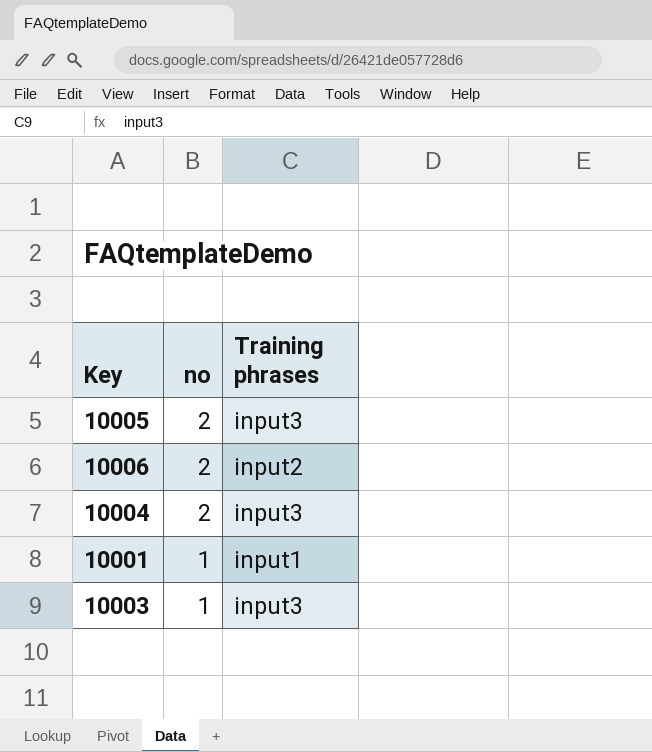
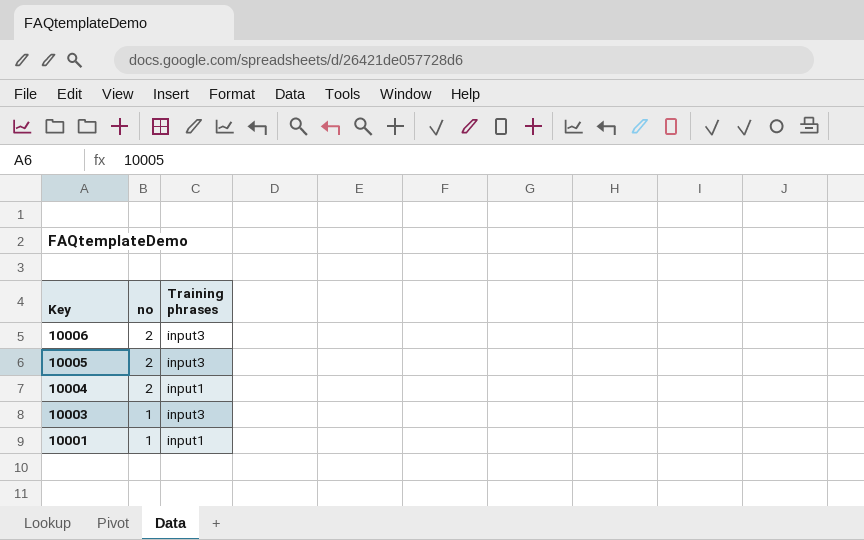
row order: no descending -> Key descending
10006 | Training phrases: input2 -> input3
10004 | Training phrases: input3 -> input1

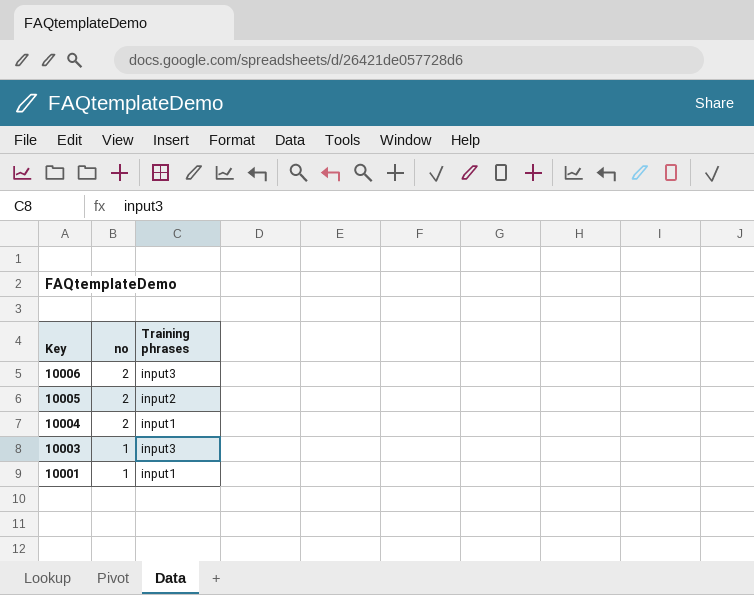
10005 | Training phrases: input3 -> input2

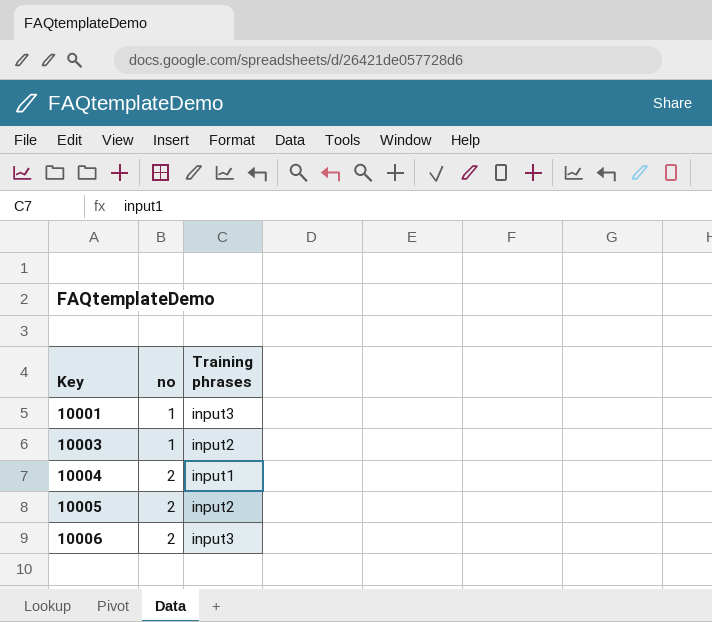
row order: Key descending -> Key ascending
10001 | Training phrases: input1 -> input3
10003 | Training phrases: input3 -> input2

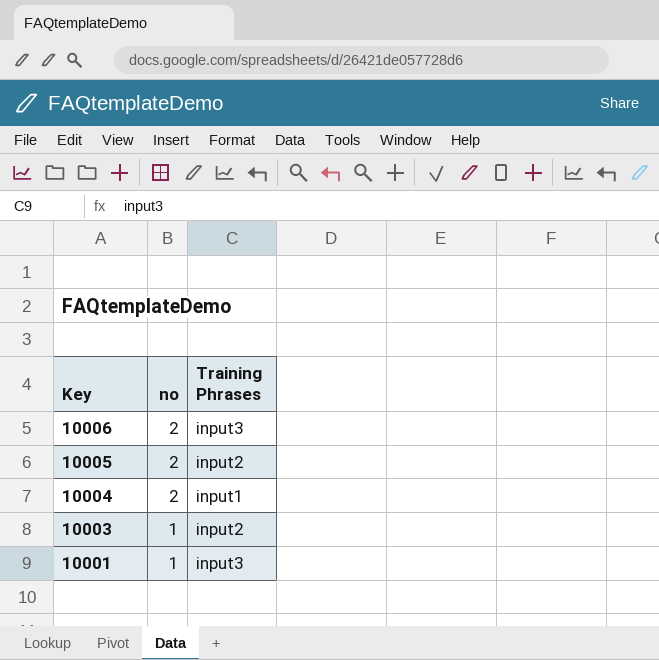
row order: Key ascending -> Key descending
column name: Training phrases -> Training Phrases

